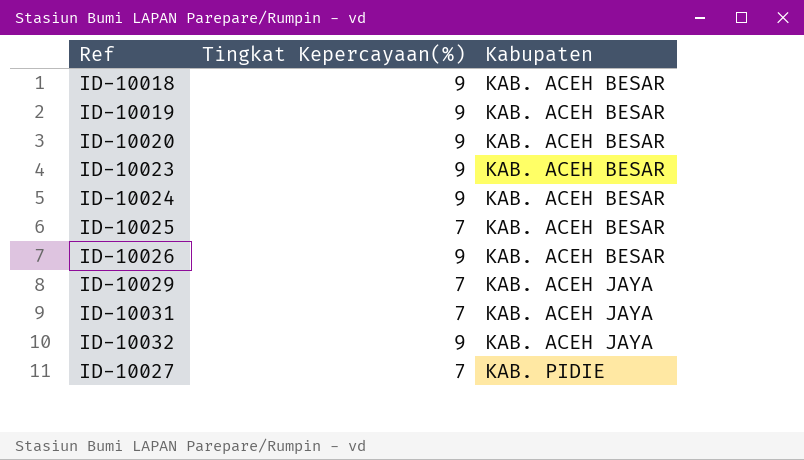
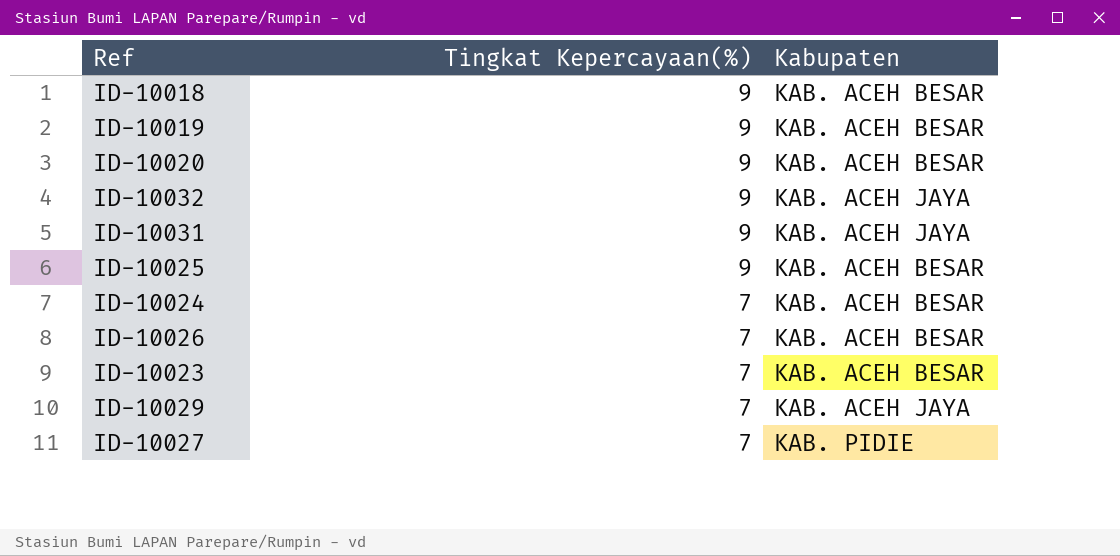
row order: Kabupaten ascending -> Tingkat Kepercayaan(%) descending
ID-10031 | Tingkat Kepercayaan(%): 7 -> 9
ID-10025 | Tingkat Kepercayaan(%): 7 -> 9
ID-10024 | Tingkat Kepercayaan(%): 9 -> 7
ID-10026 | Tingkat Kepercayaan(%): 9 -> 7
ID-10023 | Tingkat Kepercayaan(%): 9 -> 7

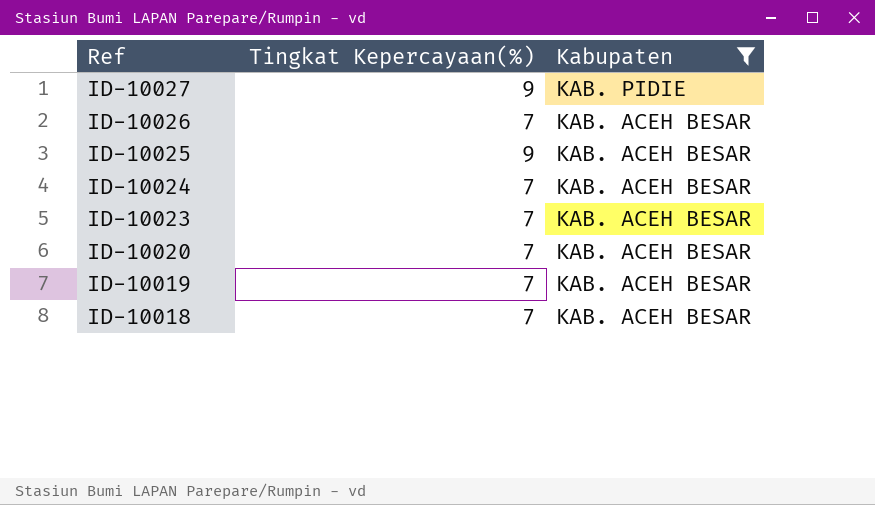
filter: none -> Kabupaten != KAB. ACEH JAYA
row order: Tingkat Kepercayaan(%) descending -> Ref descending
ID-10027 | Tingkat Kepercayaan(%): 7 -> 9
ID-10020 | Tingkat Kepercayaan(%): 9 -> 7
ID-10019 | Tingkat Kepercayaan(%): 9 -> 7
ID-10018 | Tingkat Kepercayaan(%): 9 -> 7

